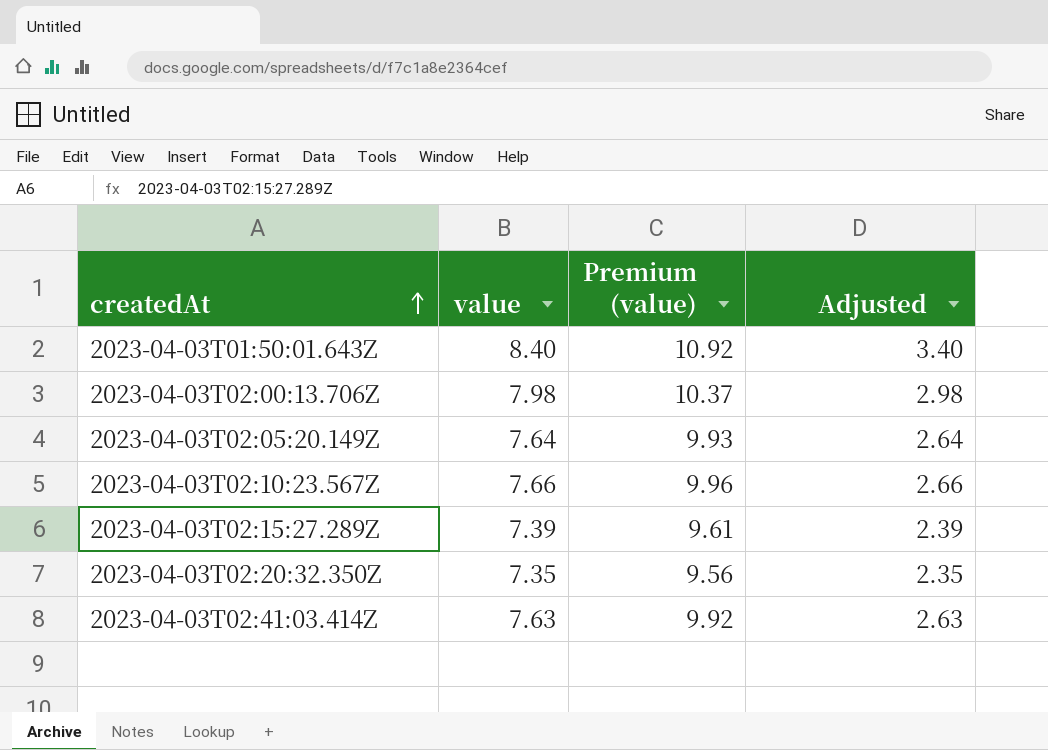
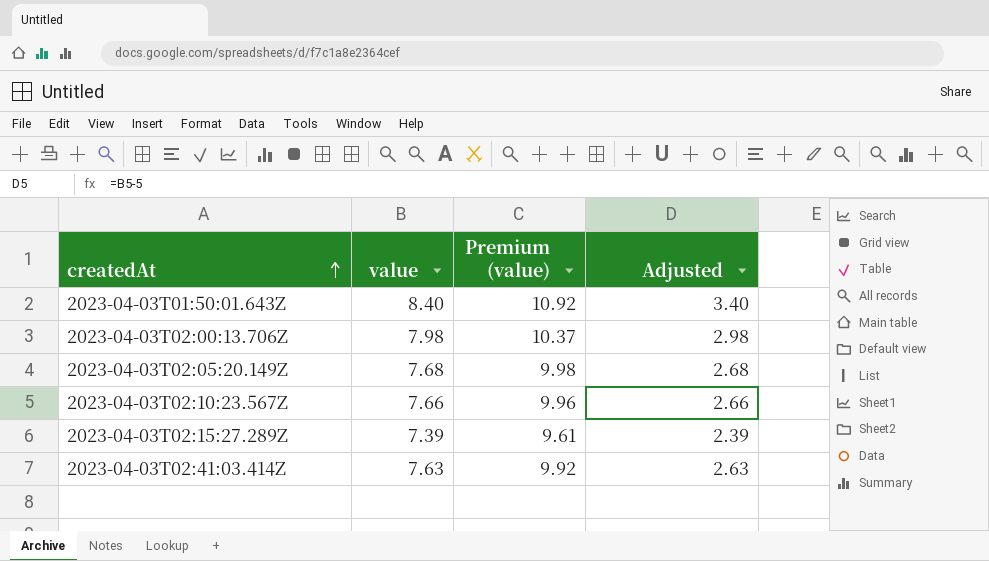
row 2023-04-03T02:20:32.350Z: 7.35 | 9.56 | 2.35 -> none
2023-04-03T02:05:20.149Z | value: 7.64 -> 7.68
2023-04-03T02:05:20.149Z | Premium (value): 9.93 -> 9.98
2023-04-03T02:05:20.149Z | Adjusted: 2.64 -> 2.68

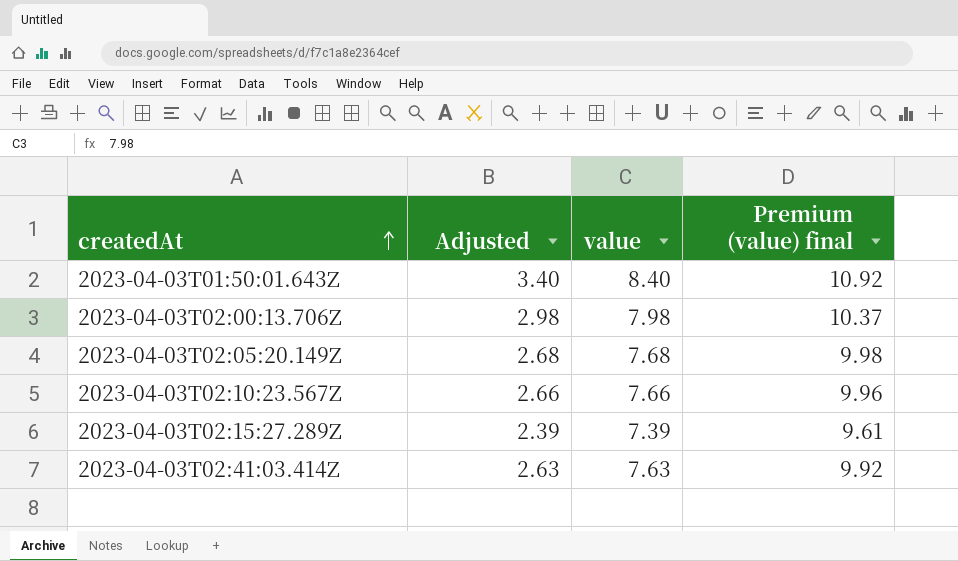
column Adjusted | position: 4 -> 2
column name: Premium (value) -> Premium (value) final

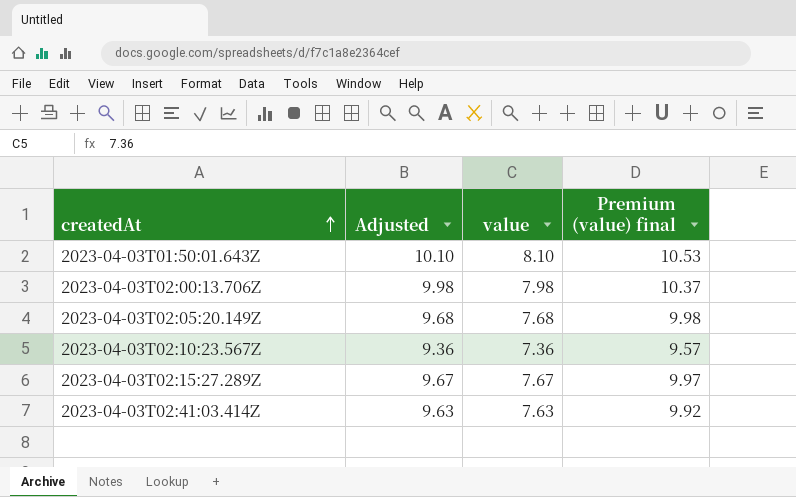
column Adjusted | formula: [value] - 5 -> [value] + 2
2023-04-03T01:50:01.643Z | value: 8.40 -> 8.10
2023-04-03T01:50:01.643Z | Premium (value) final: 10.92 -> 10.53
2023-04-03T02:10:23.567Z | value: 7.66 -> 7.36
2023-04-03T02:10:23.567Z | Premium (value) final: 9.96 -> 9.57
2023-04-03T02:15:27.289Z | value: 7.39 -> 7.67
2023-04-03T02:15:27.289Z | Premium (value) final: 9.61 -> 9.97

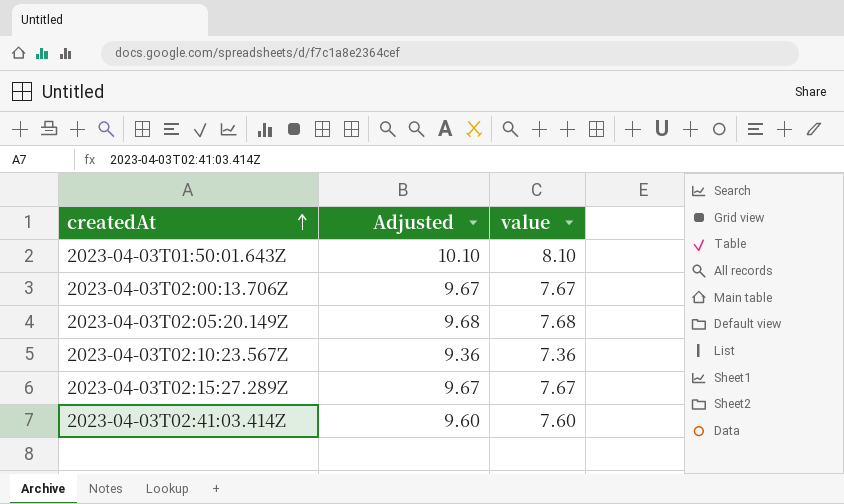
column Premium (value) final | formula: [value] * 1.3 -> none
2023-04-03T02:00:13.706Z | Adjusted: 9.98 -> 9.67
2023-04-03T02:00:13.706Z | value: 7.98 -> 7.67
2023-04-03T02:41:03.414Z | Adjusted: 9.63 -> 9.60
2023-04-03T02:41:03.414Z | value: 7.63 -> 7.60

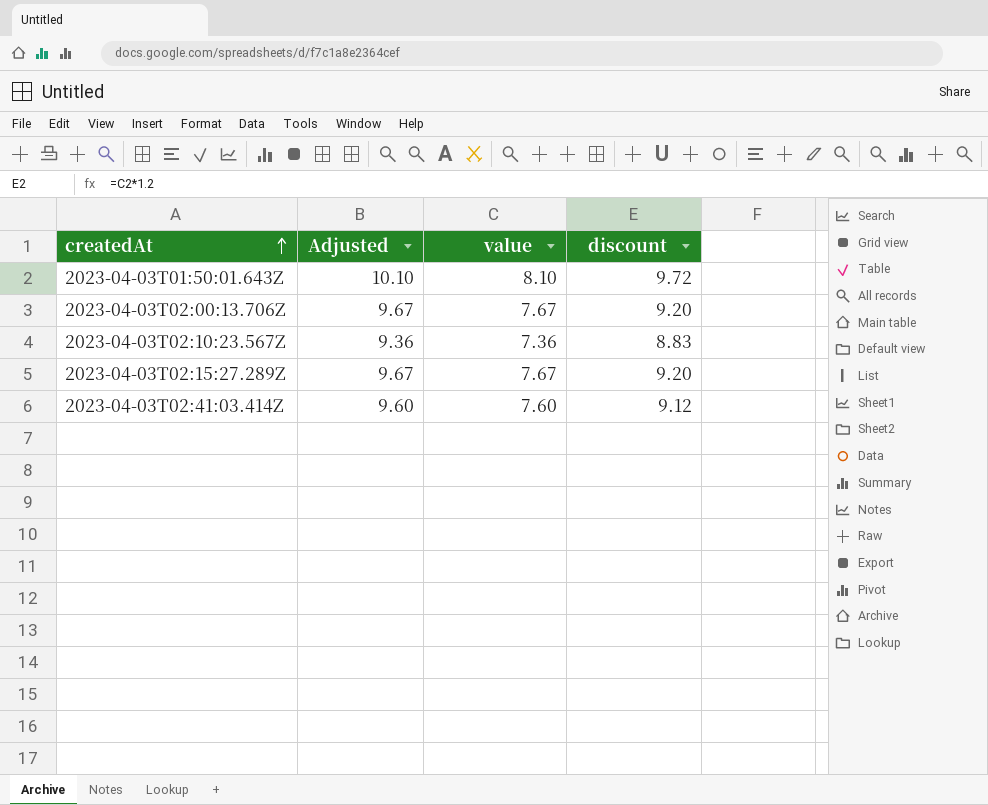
column discount | formula: none -> [value] * 1.2
row 2023-04-03T02:05:20.149Z: 9.68 | 7.68 -> none

